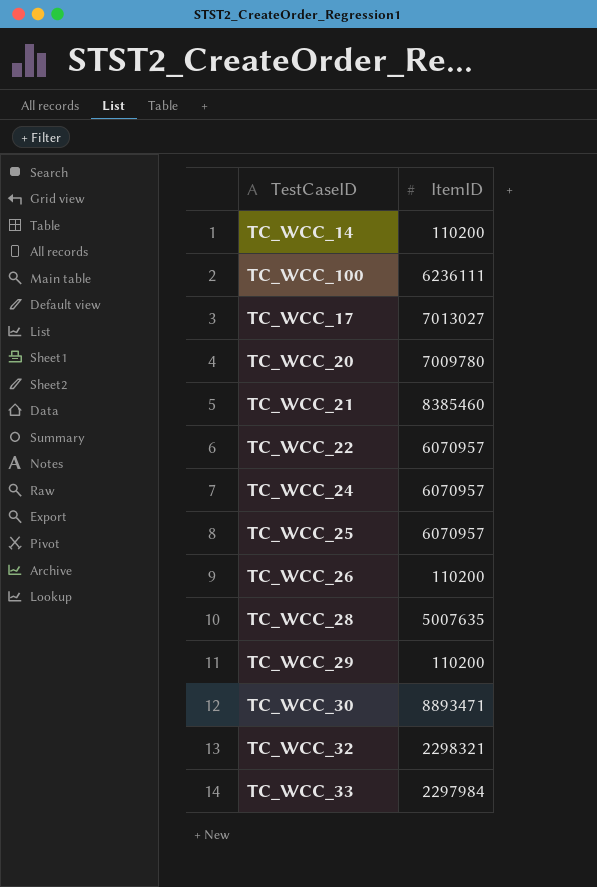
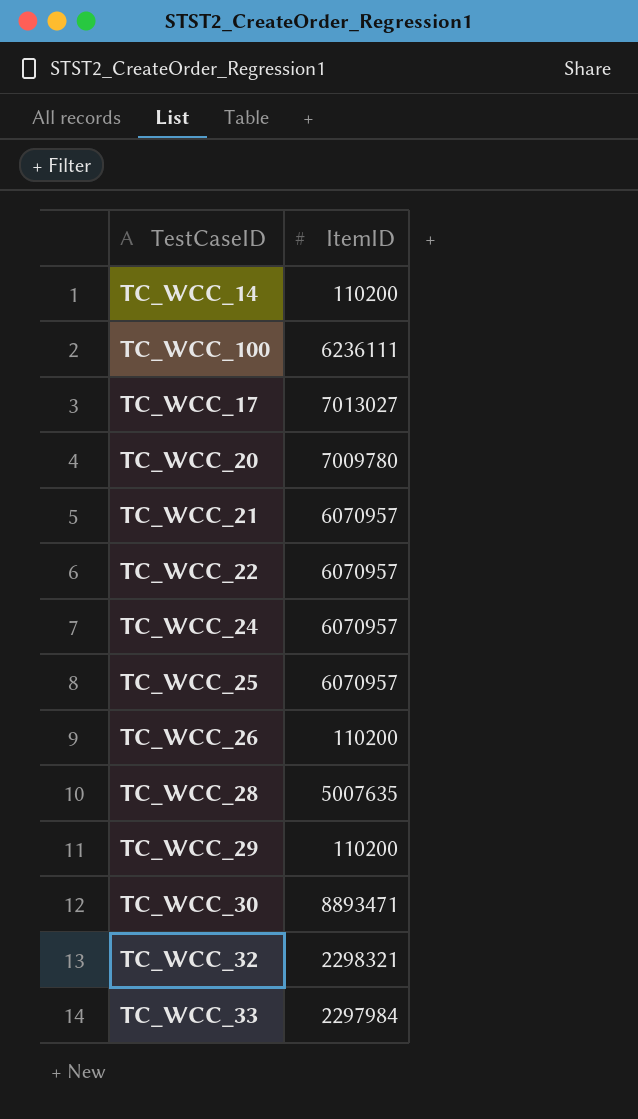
TC_WCC_21 | ItemID: 8385460 -> 6070957

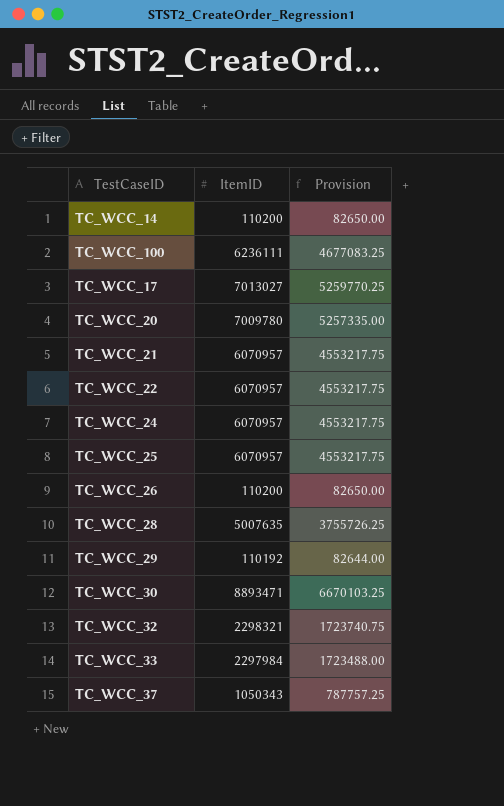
column Provision | formula: none -> [ItemID] * 0.75
TC_WCC_29 | ItemID: 110200 -> 110192
row TC_WCC_37: none -> 1050343 | 787757.25

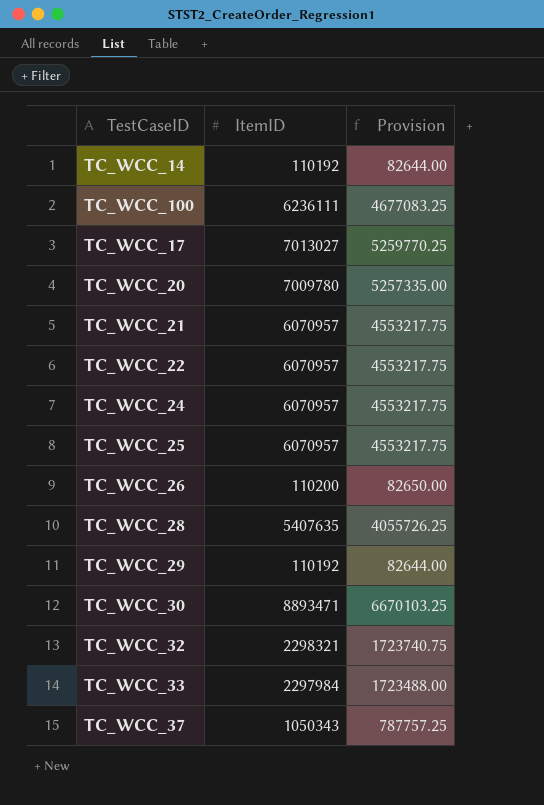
TC_WCC_14 | ItemID: 110200 -> 110192
TC_WCC_14 | Provision: 82650.00 -> 82644.00
TC_WCC_28 | ItemID: 5007635 -> 5407635
TC_WCC_28 | Provision: 3755726.25 -> 4055726.25

